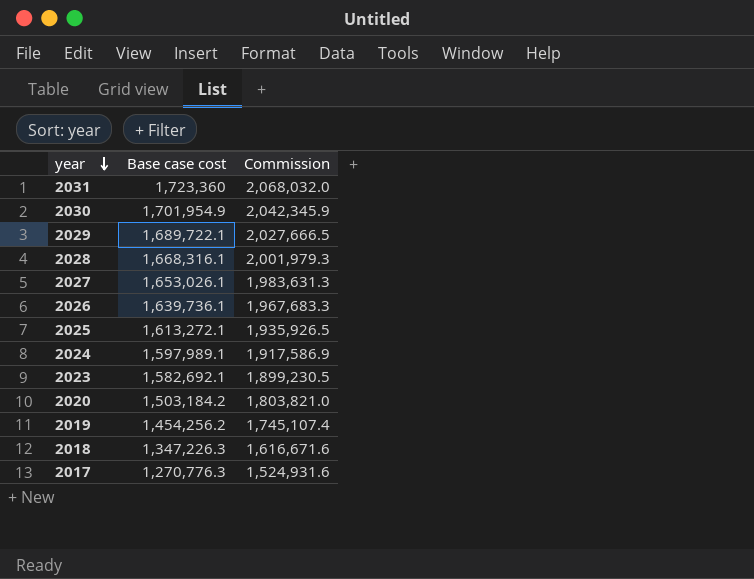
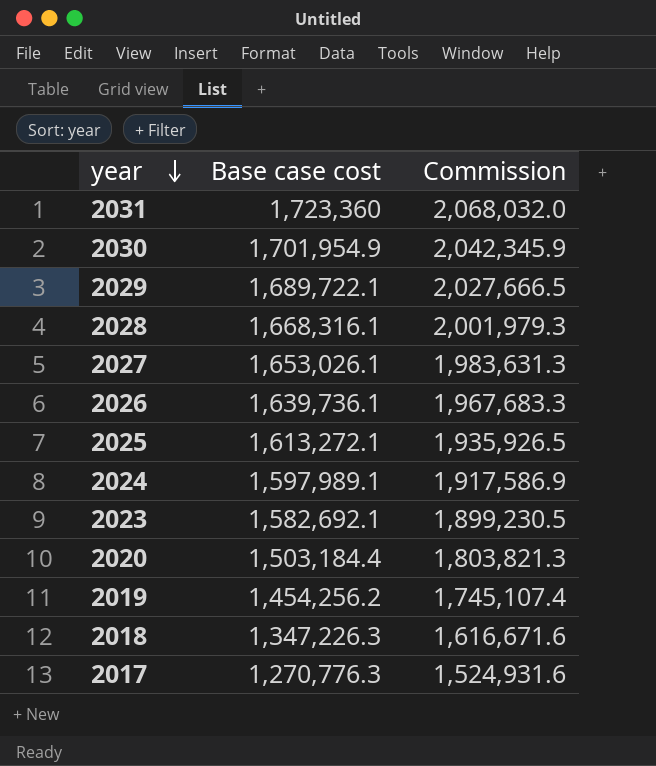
2020 | Base case cost: 1,503,184.2 -> 1,503,184.4
2020 | Commission: 1,803,821.0 -> 1,803,821.3

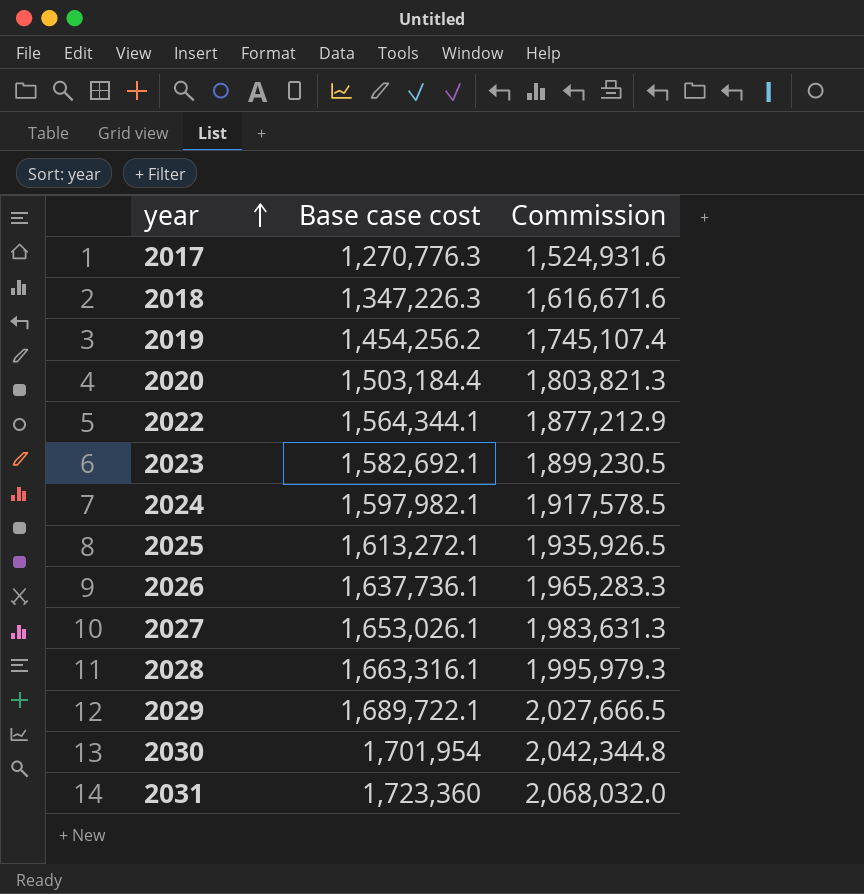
row order: year descending -> year ascending
row 2022: none -> 1,564,344.1 | 1,877,212.9
2024 | Base case cost: 1,597,989.1 -> 1,597,982.1
2024 | Commission: 1,917,586.9 -> 1,917,578.5
2026 | Base case cost: 1,639,736.1 -> 1,637,736.1
2026 | Commission: 1,967,683.3 -> 1,965,283.3
2028 | Base case cost: 1,668,316.1 -> 1,663,316.1
2028 | Commission: 2,001,979.3 -> 1,995,979.3
2030 | Base case cost: 1,701,954.9 -> 1,701,954
2030 | Commission: 2,042,345.9 -> 2,042,344.8

